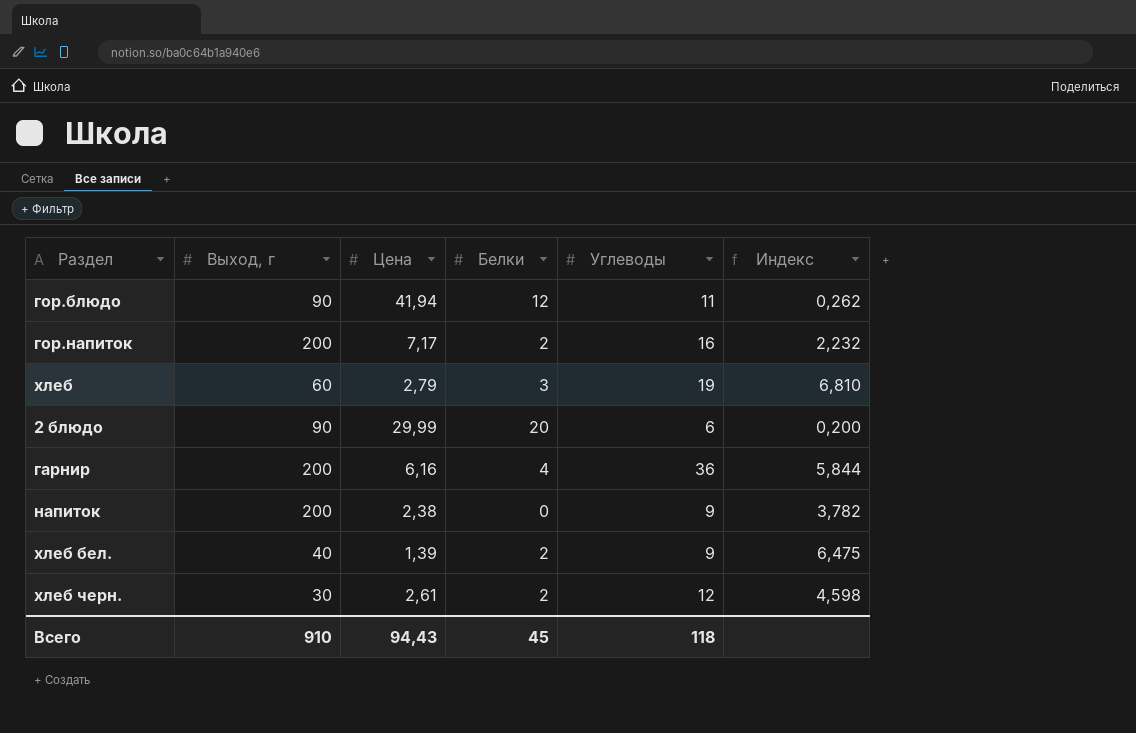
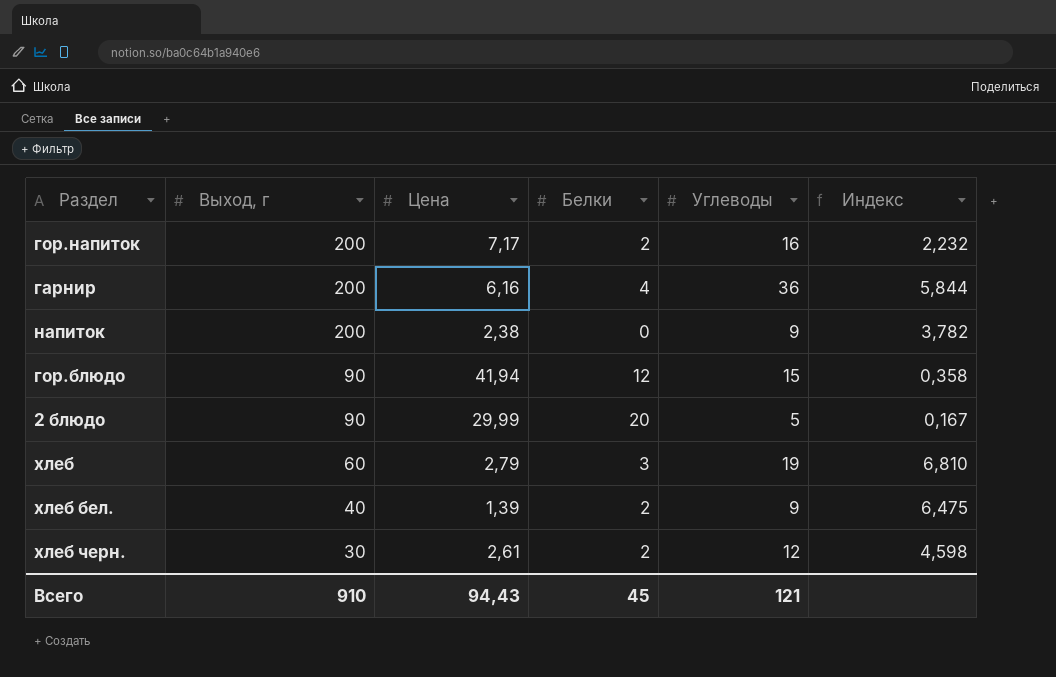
row order: none -> Выход, г descending
гор.блюдо | Углеводы: 11 -> 15
гор.блюдо | Индекс: 0,262 -> 0,358
2 блюдо | Углеводы: 6 -> 5
2 блюдо | Индекс: 0,200 -> 0,167
Всего | Углеводы: 118 -> 121

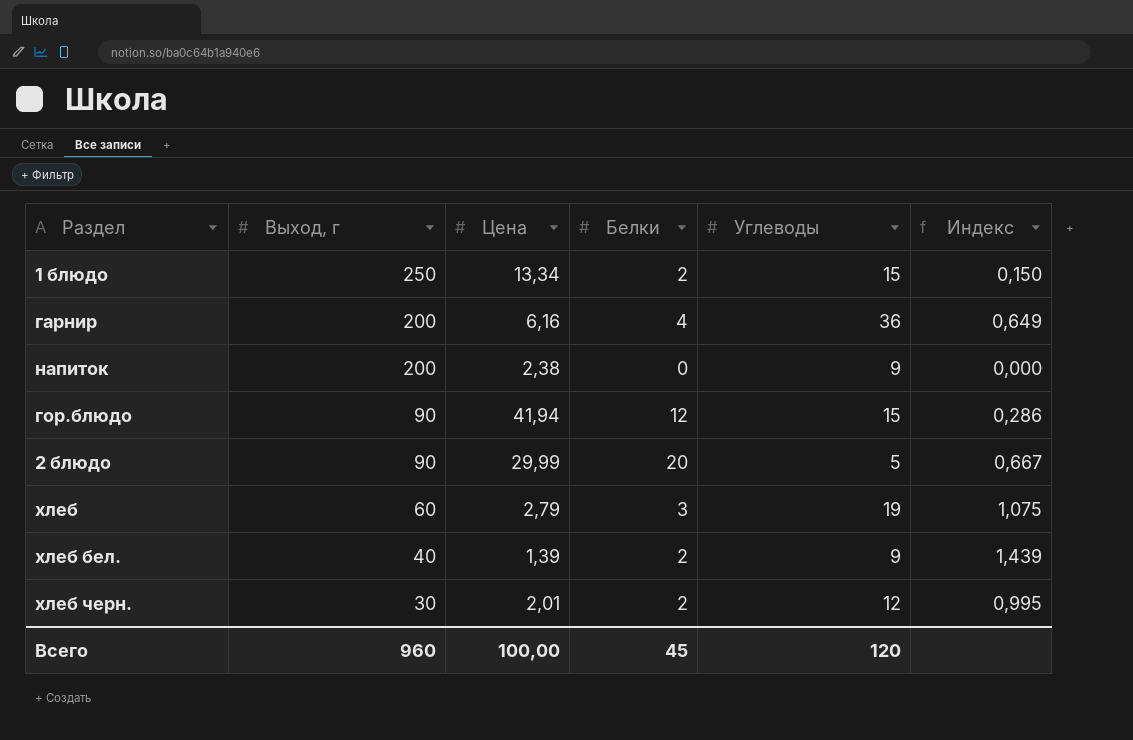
column Индекс | formula: [Углеводы] / [Цена] -> [Белки] / [Цена]
row гор.напиток: 200 | 7,17 | 2 | 16 | 2,232 -> none
row 1 блюдо: none -> 250 | 13,34 | 2 | 15 | 0,150
хлеб черн. | Цена: 2,61 -> 2,01
Всего | Выход, г: 910 -> 960
Всего | Цена: 94,43 -> 100,00
Всего | Углеводы: 121 -> 120

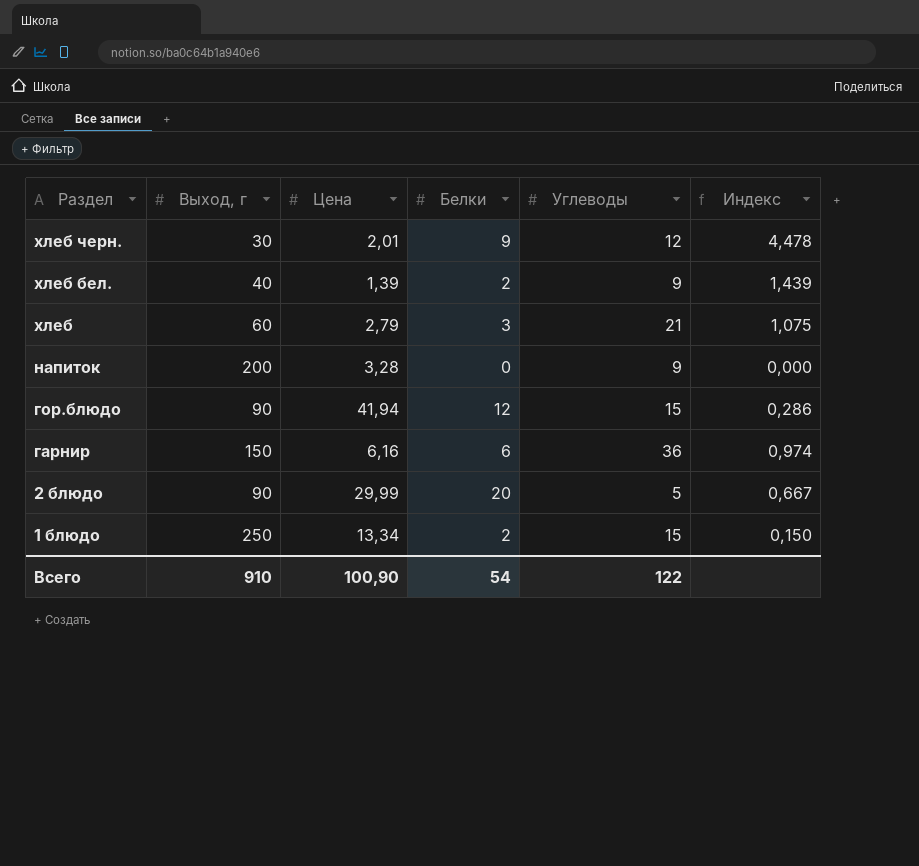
row order: Выход, г descending -> Раздел descending
хлеб черн. | Белки: 2 -> 9
хлеб черн. | Индекс: 0,995 -> 4,478
хлеб | Углеводы: 19 -> 21
напиток | Цена: 2,38 -> 3,28
гарнир | Выход, г: 200 -> 150
гарнир | Белки: 4 -> 6
гарнир | Индекс: 0,649 -> 0,974
Всего | Выход, г: 960 -> 910
Всего | Цена: 100,00 -> 100,90
Всего | Белки: 45 -> 54
Всего | Углеводы: 120 -> 122

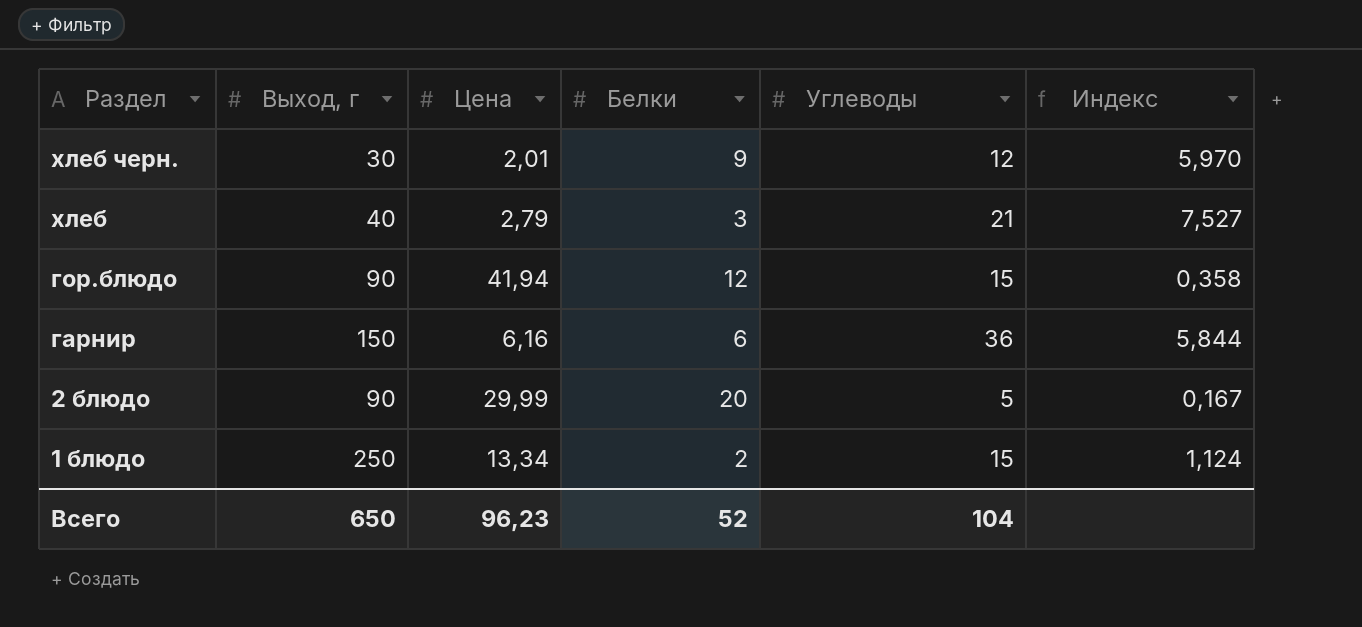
column Индекс | formula: [Белки] / [Цена] -> [Углеводы] / [Цена]
row хлеб бел.: 40 | 1,39 | 2 | 9 | 1,439 -> none
row напиток: 200 | 3,28 | 0 | 9 | 0,000 -> none
хлеб | Выход, г: 60 -> 40
Всего | Выход, г: 910 -> 650
Всего | Цена: 100,90 -> 96,23
Всего | Белки: 54 -> 52
Всего | Углеводы: 122 -> 104

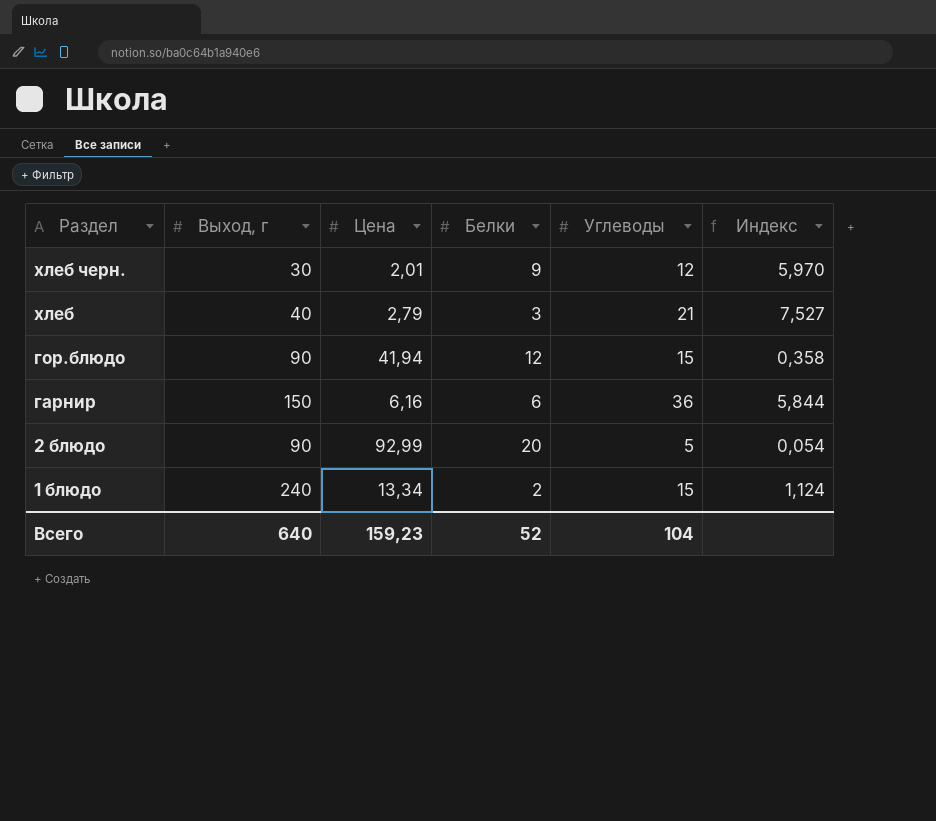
2 блюдо | Цена: 29,99 -> 92,99
2 блюдо | Индекс: 0,167 -> 0,054
1 блюдо | Выход, г: 250 -> 240
Всего | Выход, г: 650 -> 640
Всего | Цена: 96,23 -> 159,23

